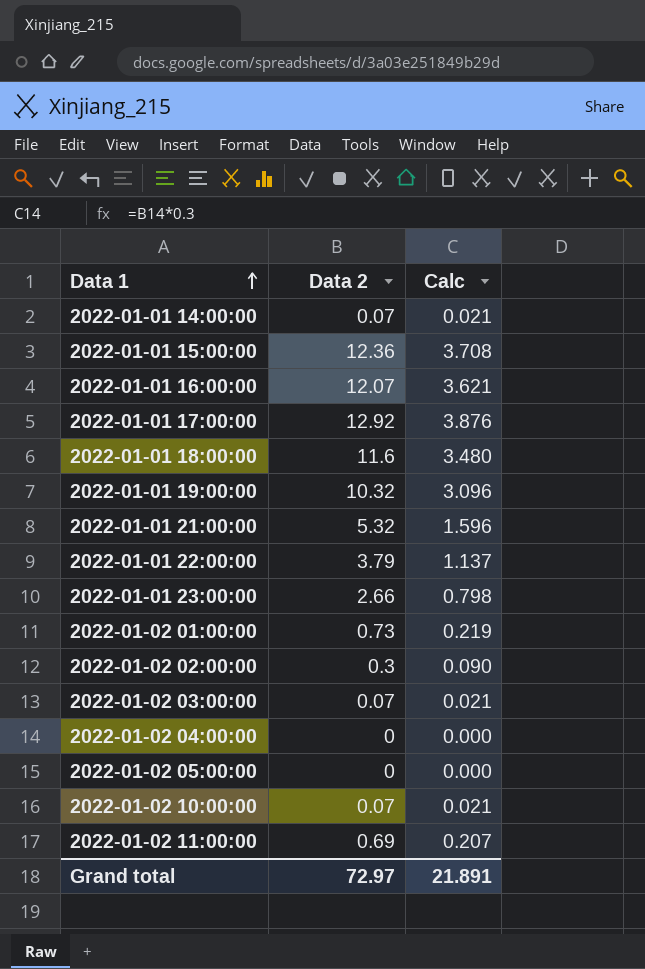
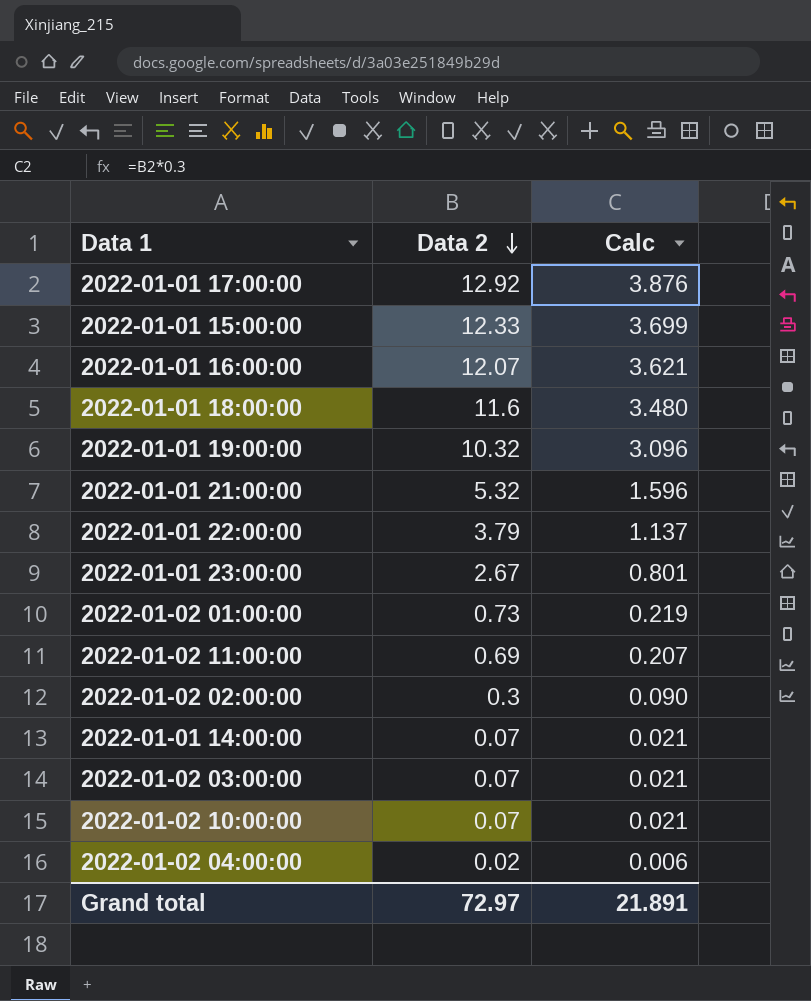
row order: Data 1 ascending -> Data 2 descending
row 2022-01-02 05:00:00: 0 | 0.000 -> none
2022-01-01 15:00:00 | Data 2: 12.36 -> 12.33
2022-01-01 15:00:00 | Calc: 3.708 -> 3.699
2022-01-01 23:00:00 | Data 2: 2.66 -> 2.67
2022-01-01 23:00:00 | Calc: 0.798 -> 0.801
2022-01-02 04:00:00 | Data 2: 0 -> 0.02
2022-01-02 04:00:00 | Calc: 0.000 -> 0.006

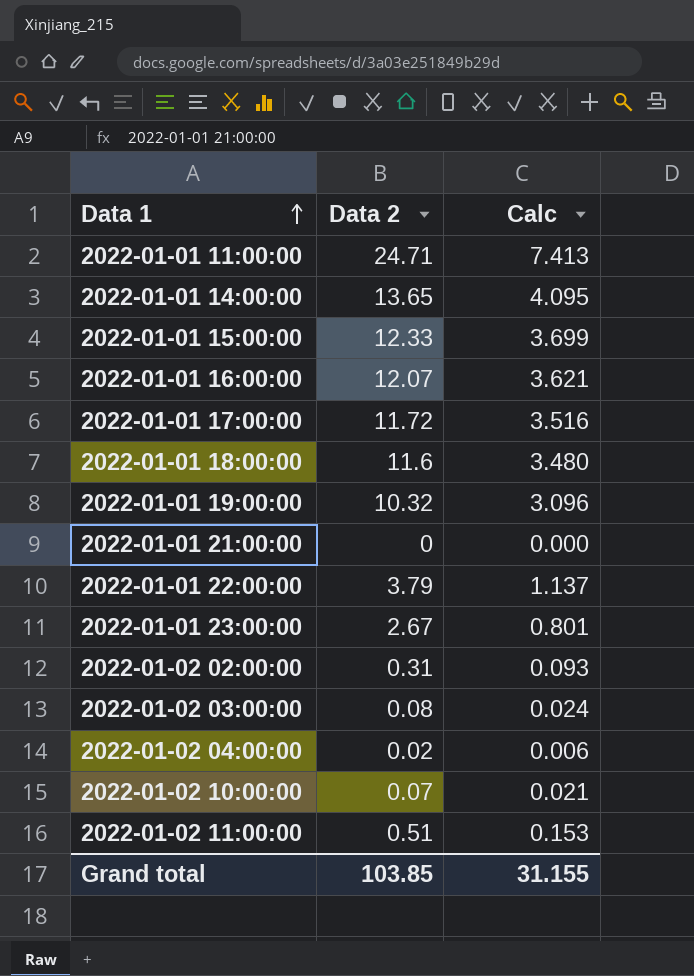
row order: Data 2 descending -> Data 1 ascending
row 2022-01-02 01:00:00: 0.73 | 0.219 -> none
row 2022-01-01 11:00:00: none -> 24.71 | 7.413
2022-01-01 14:00:00 | Data 2: 0.07 -> 13.65
2022-01-01 14:00:00 | Calc: 0.021 -> 4.095
2022-01-01 17:00:00 | Data 2: 12.92 -> 11.72
2022-01-01 17:00:00 | Calc: 3.876 -> 3.516
2022-01-01 21:00:00 | Data 2: 5.32 -> 0
2022-01-01 21:00:00 | Calc: 1.596 -> 0.000
2022-01-02 02:00:00 | Data 2: 0.3 -> 0.31
2022-01-02 02:00:00 | Calc: 0.090 -> 0.093
2022-01-02 03:00:00 | Data 2: 0.07 -> 0.08
2022-01-02 03:00:00 | Calc: 0.021 -> 0.024
2022-01-02 11:00:00 | Data 2: 0.69 -> 0.51
2022-01-02 11:00:00 | Calc: 0.207 -> 0.153
Grand total | Data 2: 72.97 -> 103.85
Grand total | Calc: 21.891 -> 31.155

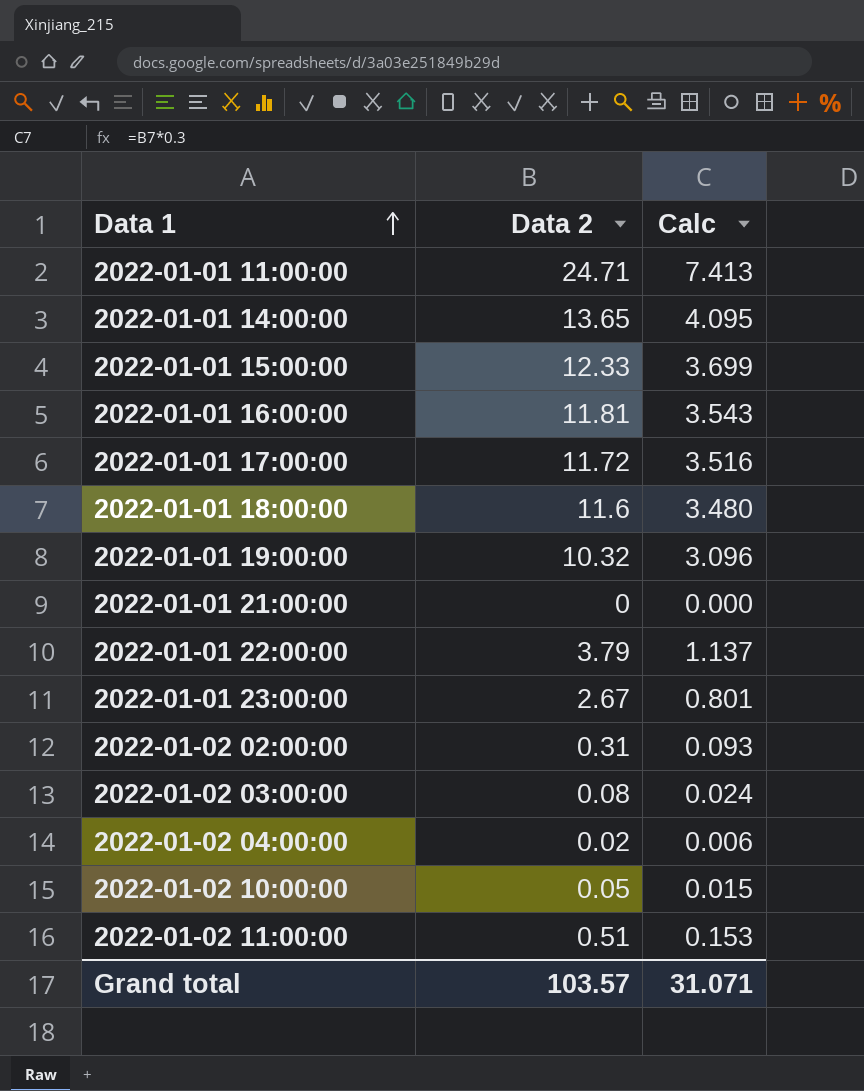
2022-01-01 16:00:00 | Data 2: 12.07 -> 11.81
2022-01-01 16:00:00 | Calc: 3.621 -> 3.543
2022-01-02 10:00:00 | Data 2: 0.07 -> 0.05
2022-01-02 10:00:00 | Calc: 0.021 -> 0.015
Grand total | Data 2: 103.85 -> 103.57
Grand total | Calc: 31.155 -> 31.071

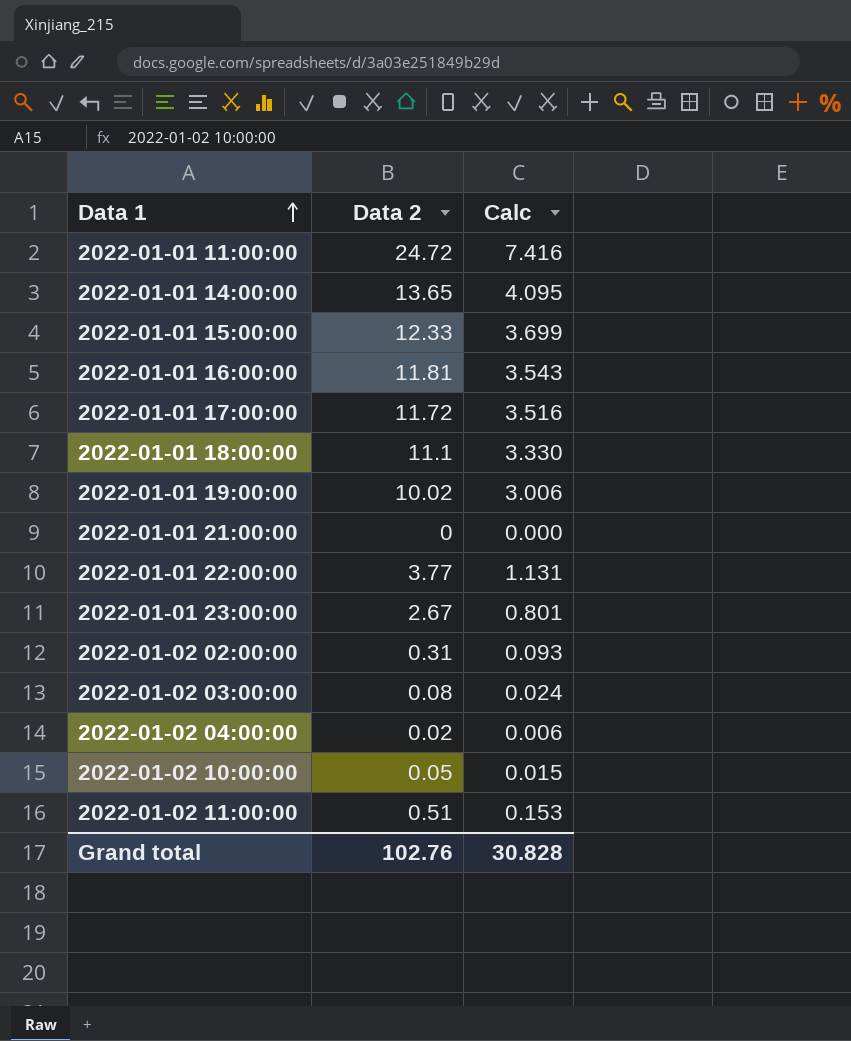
2022-01-01 11:00:00 | Data 2: 24.71 -> 24.72
2022-01-01 11:00:00 | Calc: 7.413 -> 7.416
2022-01-01 18:00:00 | Data 2: 11.6 -> 11.1
2022-01-01 18:00:00 | Calc: 3.480 -> 3.330
2022-01-01 19:00:00 | Data 2: 10.32 -> 10.02
2022-01-01 19:00:00 | Calc: 3.096 -> 3.006
2022-01-01 22:00:00 | Data 2: 3.79 -> 3.77
2022-01-01 22:00:00 | Calc: 1.137 -> 1.131
Grand total | Data 2: 103.57 -> 102.76
Grand total | Calc: 31.071 -> 30.828

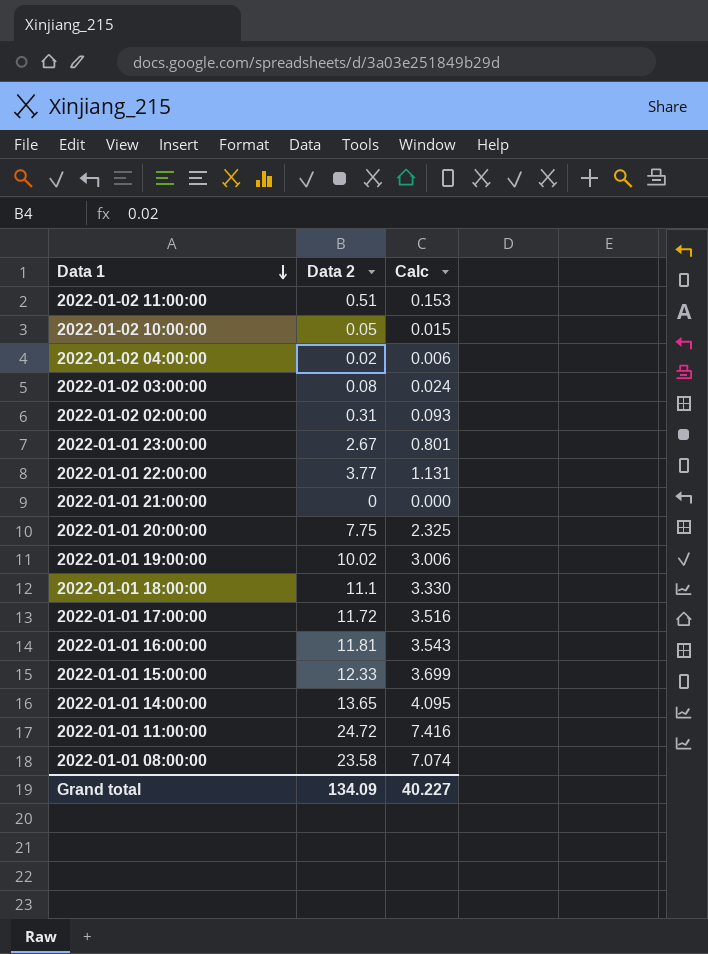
row order: Data 1 ascending -> Data 1 descending
row 2022-01-01 20:00:00: none -> 7.75 | 2.325
row 2022-01-01 08:00:00: none -> 23.58 | 7.074
Grand total | Data 2: 102.76 -> 134.09
Grand total | Calc: 30.828 -> 40.227

